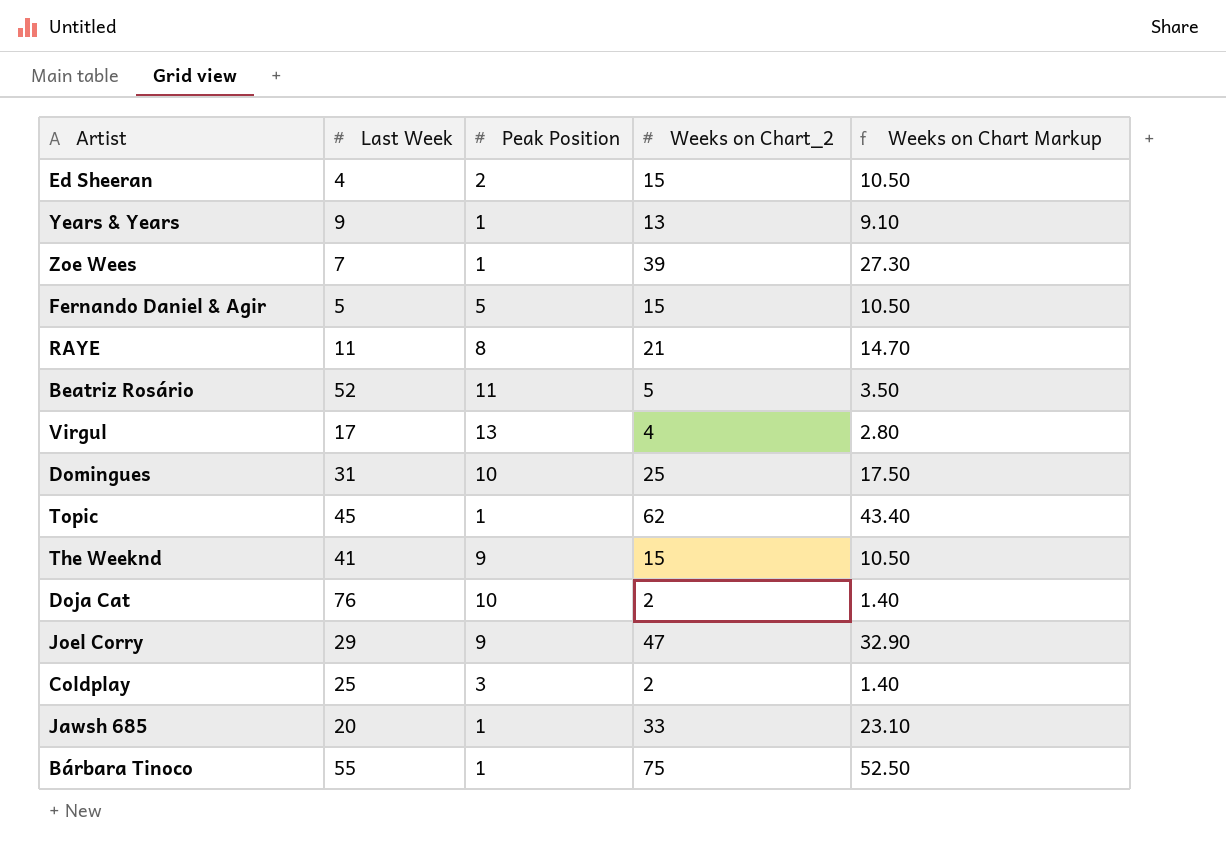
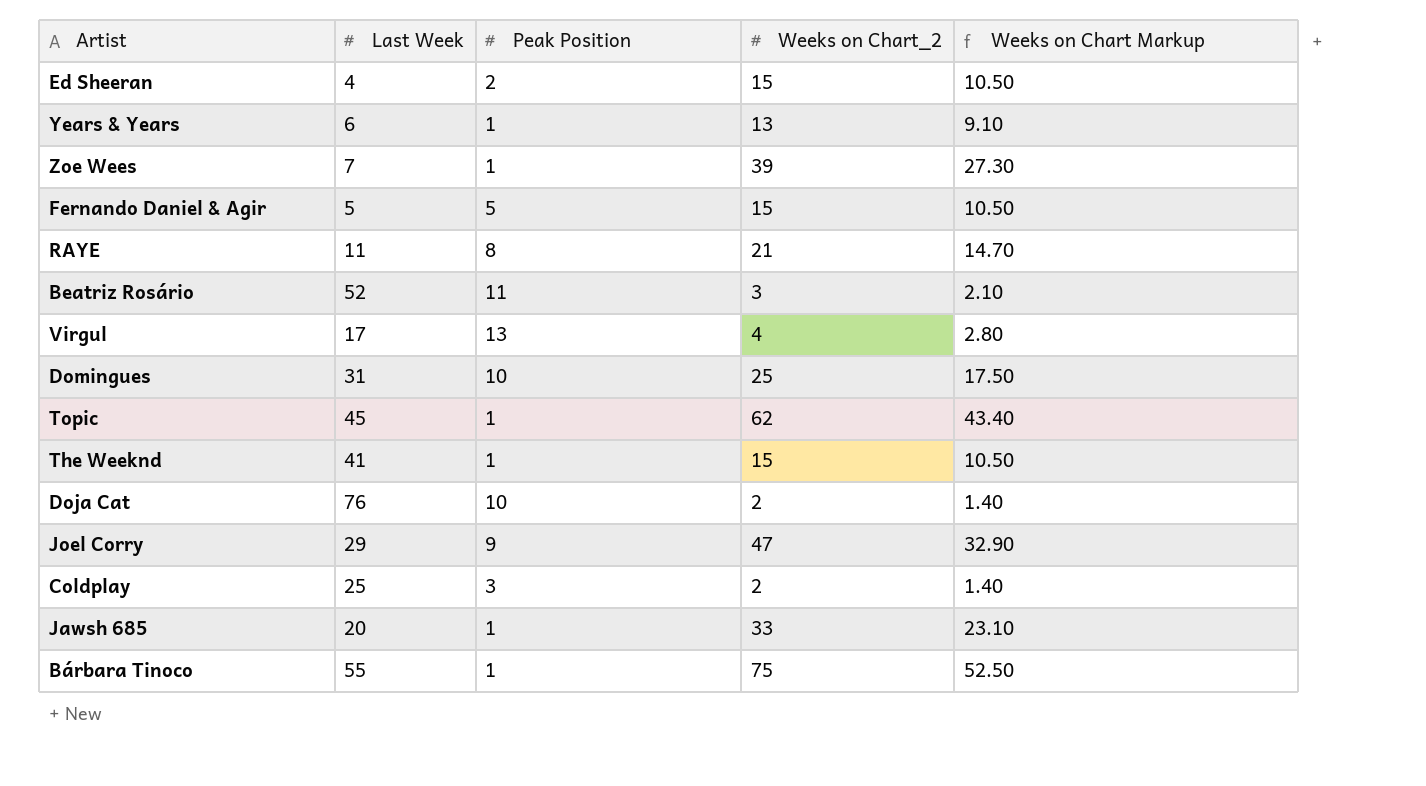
Years & Years | Last Week: 9 -> 6
Beatriz Rosário | Weeks on Chart_2: 5 -> 3
Beatriz Rosário | Weeks on Chart Markup: 3.50 -> 2.10
The Weeknd | Peak Position: 9 -> 1

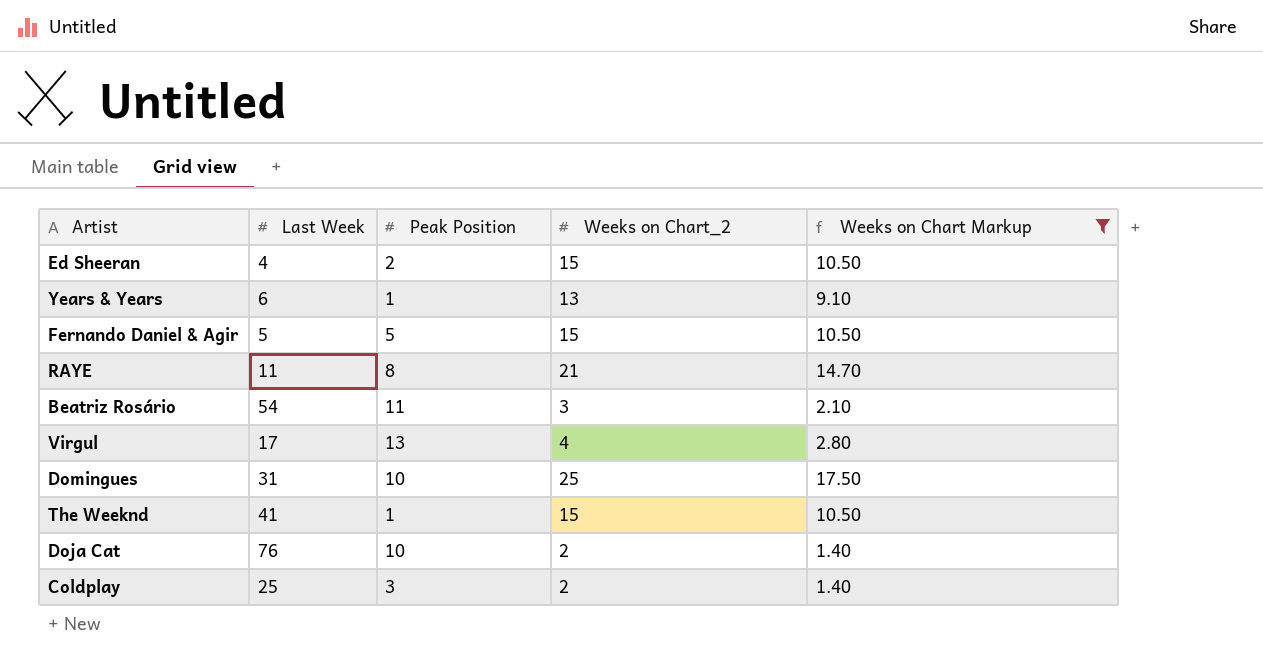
filter: none -> Weeks on Chart Markup <= 17.50
Beatriz Rosário | Last Week: 52 -> 54

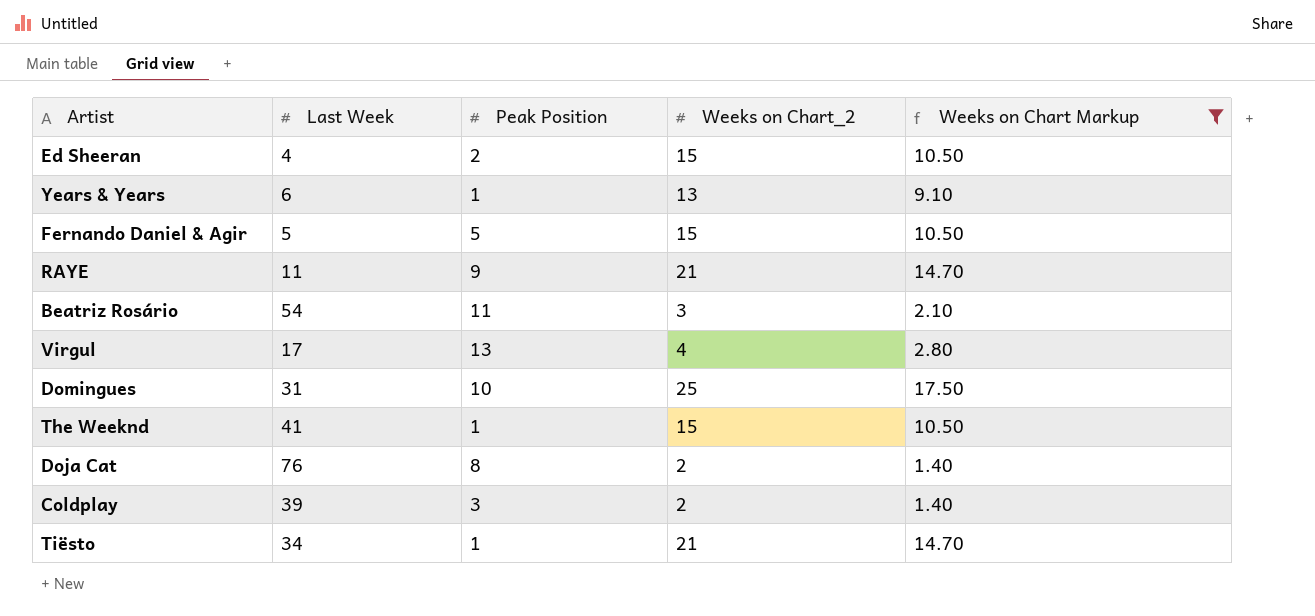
RAYE | Peak Position: 8 -> 9
Doja Cat | Peak Position: 10 -> 8
Coldplay | Last Week: 25 -> 39
row Tiësto: none -> 34 | 1 | 21 | 14.70

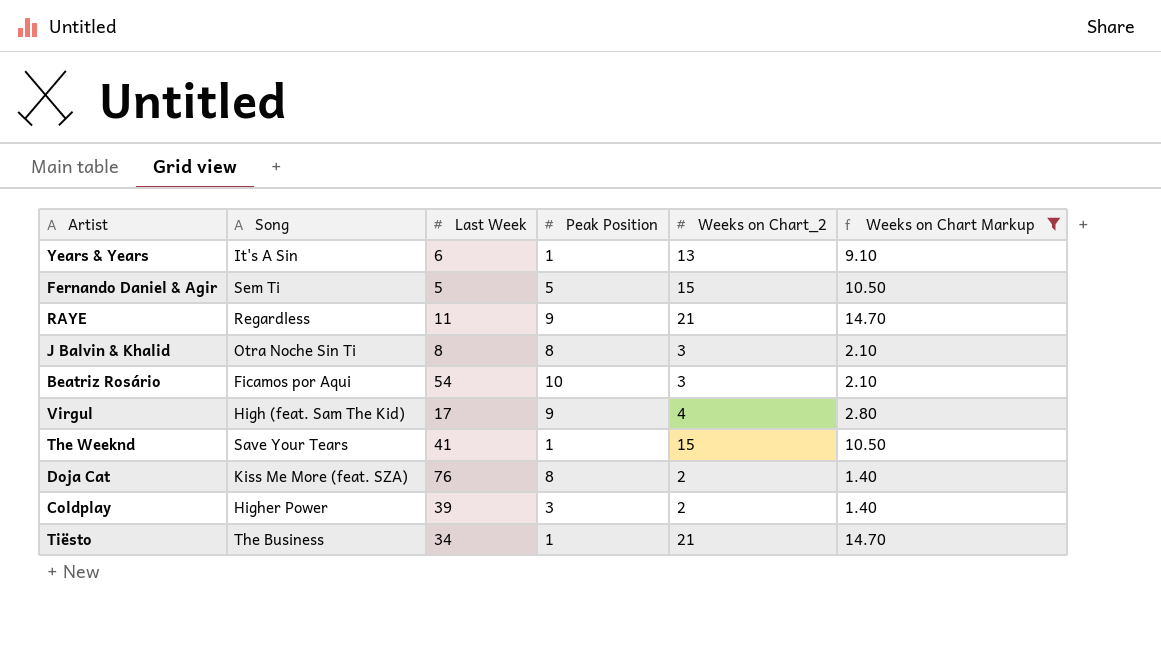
column Song | position: none -> 2
row Ed Sheeran: 4 | 2 | 15 | 10.50 -> none
row Domingues: 31 | 10 | 25 | 17.50 -> none
row J Balvin & Khalid: none -> Otra Noche Sin Ti | 8 | 8 | 3 | 2.10
Beatriz Rosário | Peak Position: 11 -> 10
Virgul | Peak Position: 13 -> 9

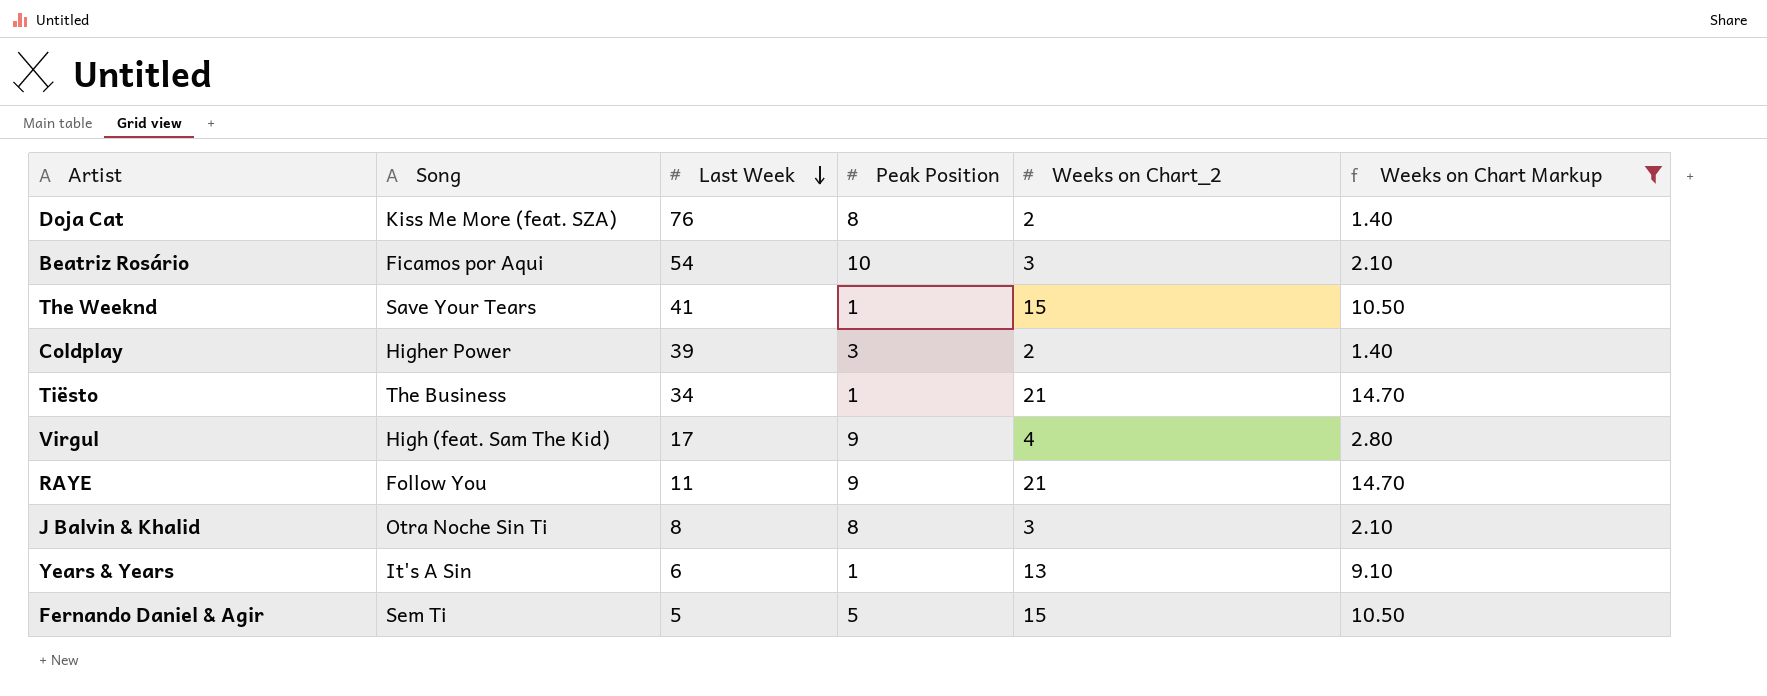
row order: none -> Last Week descending
RAYE | Song: Regardless -> Follow You

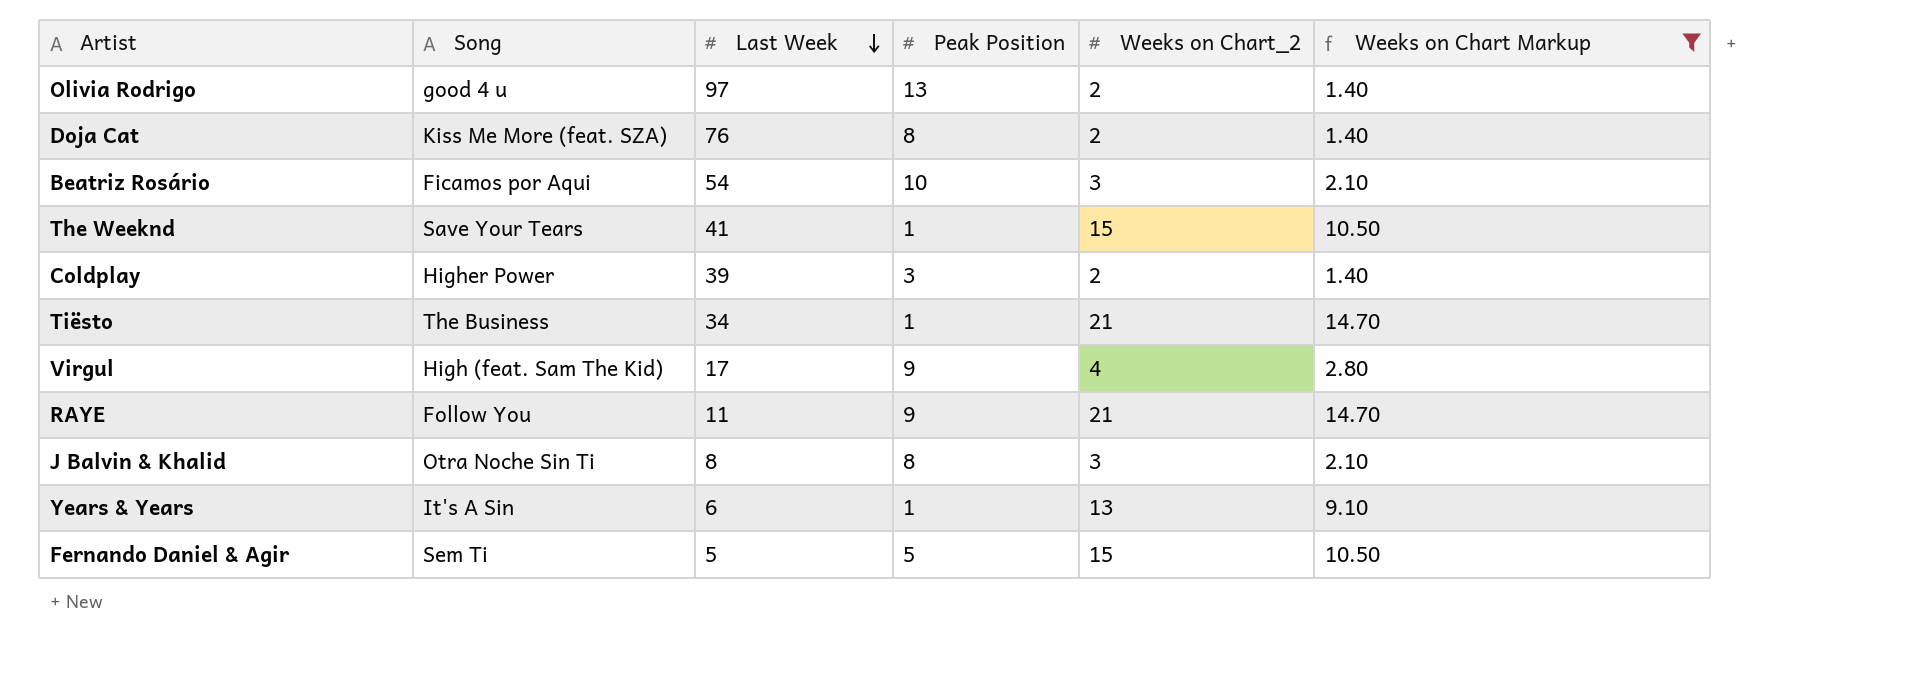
row Olivia Rodrigo: none -> good 4 u | 97 | 13 | 2 | 1.40

